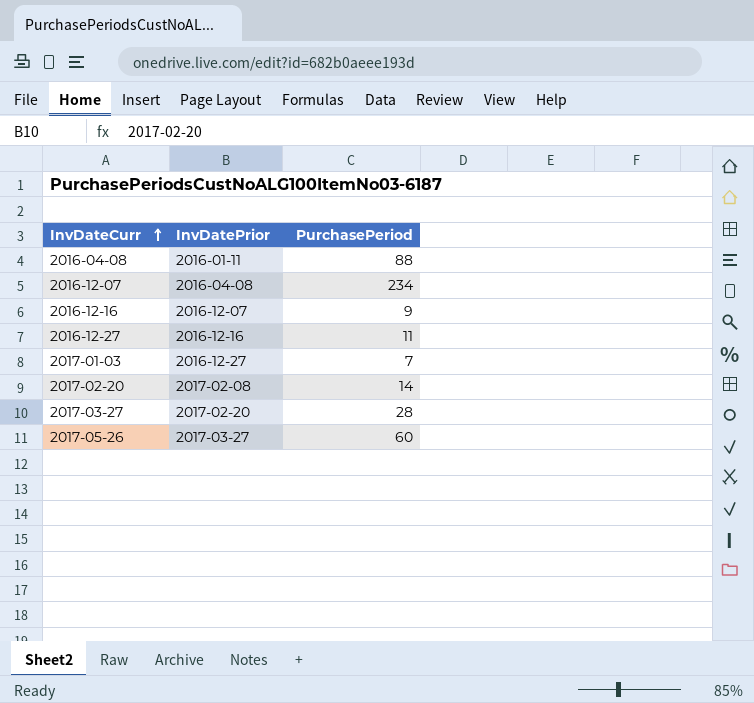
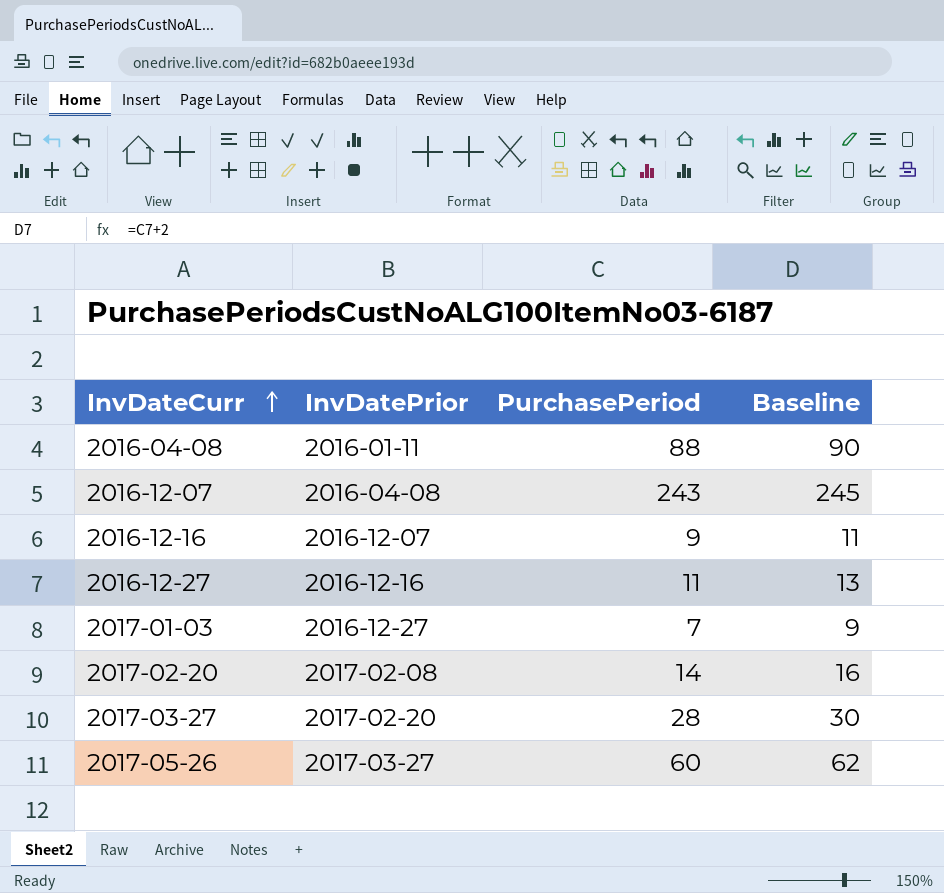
column Baseline | formula: none -> [PurchasePeriod] + 2
2016-12-07 | PurchasePeriod: 234 -> 243

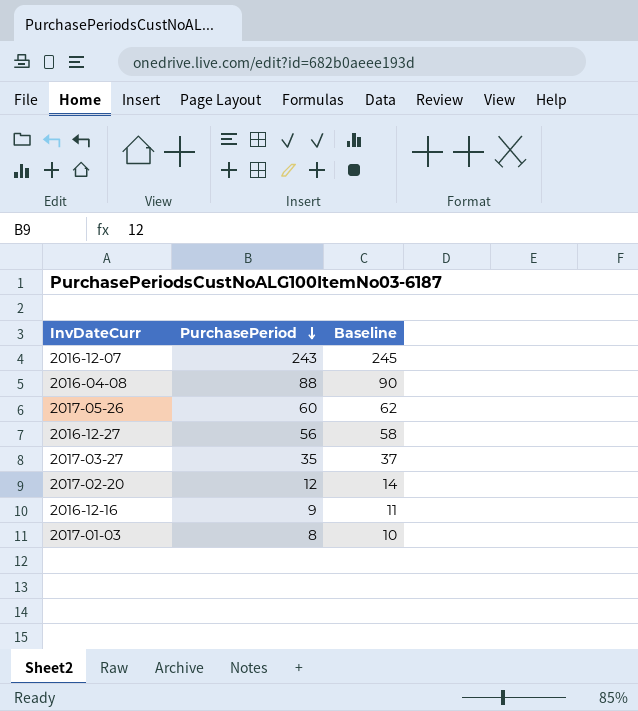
row order: InvDateCurr ascending -> PurchasePeriod descending
column InvDatePrior | position: 2 -> none
2016-12-27 | PurchasePeriod: 11 -> 56
2016-12-27 | Baseline: 13 -> 58
2017-03-27 | PurchasePeriod: 28 -> 35
2017-03-27 | Baseline: 30 -> 37
2017-02-20 | PurchasePeriod: 14 -> 12
2017-02-20 | Baseline: 16 -> 14
2017-01-03 | PurchasePeriod: 7 -> 8
2017-01-03 | Baseline: 9 -> 10

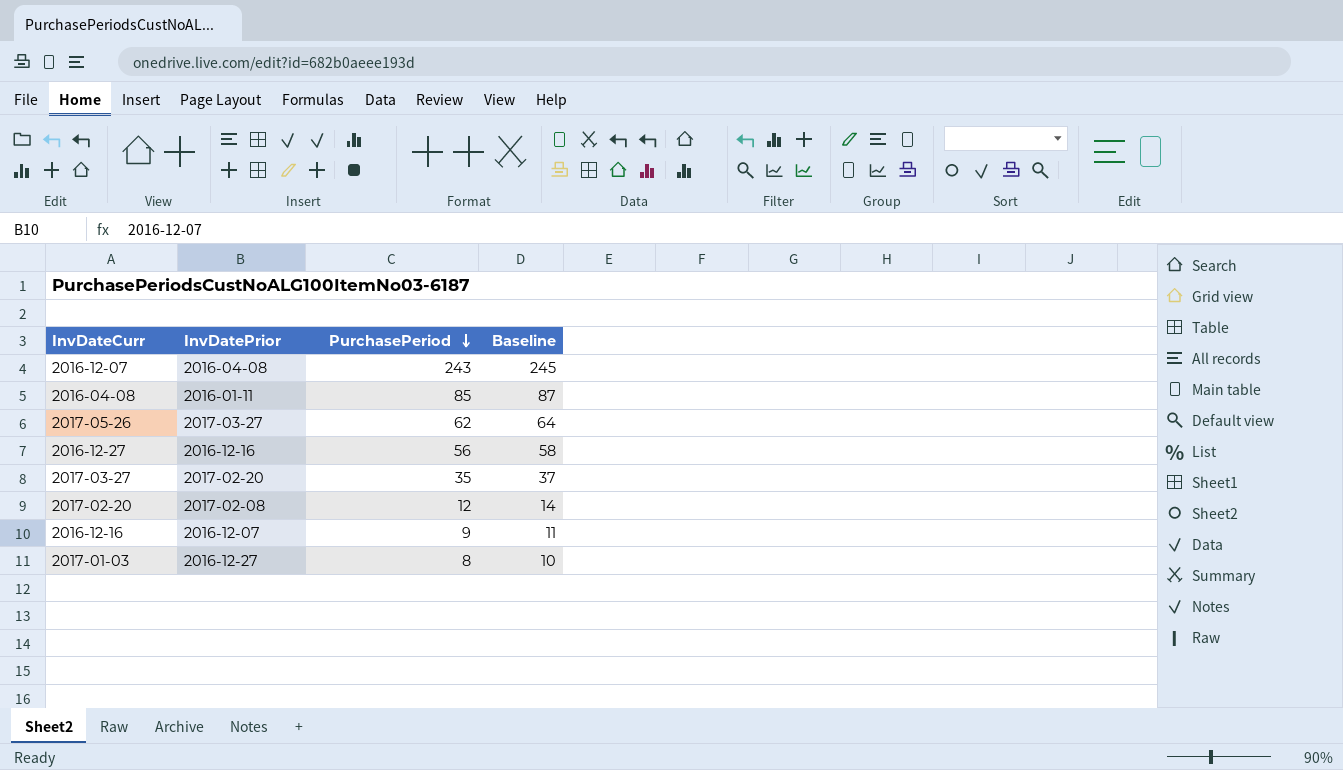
column InvDatePrior | position: none -> 2
2016-04-08 | PurchasePeriod: 88 -> 85
2016-04-08 | Baseline: 90 -> 87
2017-05-26 | PurchasePeriod: 60 -> 62
2017-05-26 | Baseline: 62 -> 64

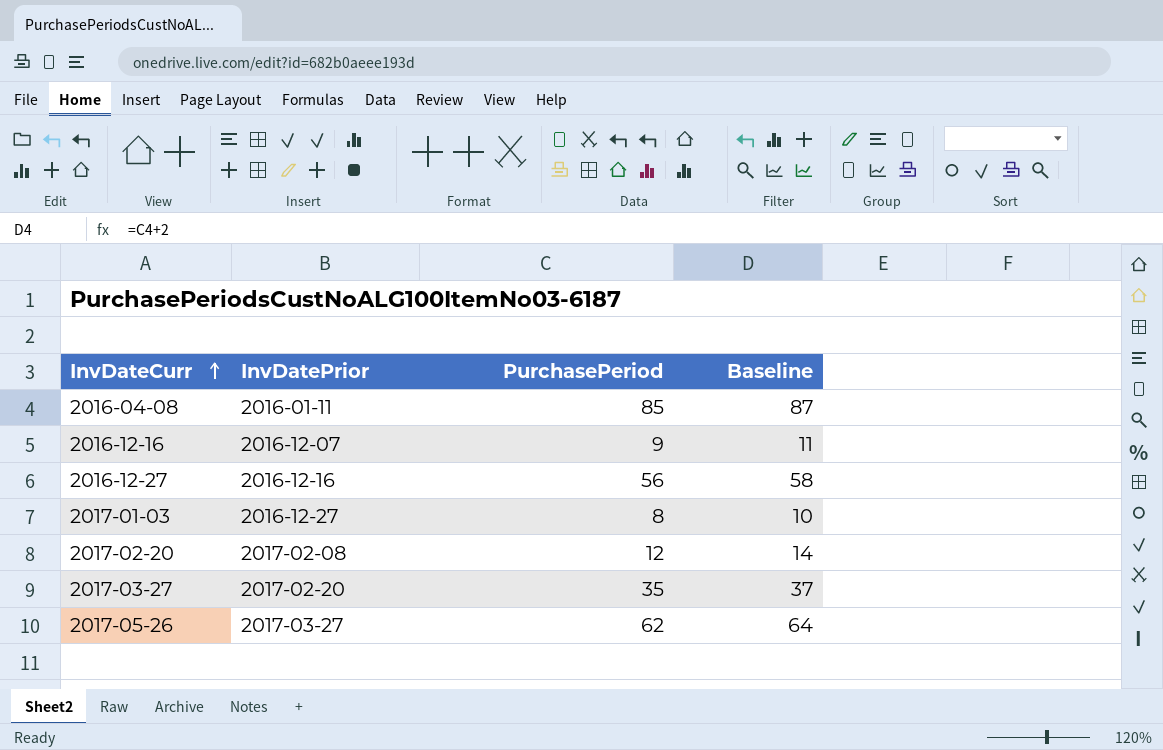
row order: PurchasePeriod descending -> InvDateCurr ascending
row 2016-12-07: 2016-04-08 | 243 | 245 -> none

